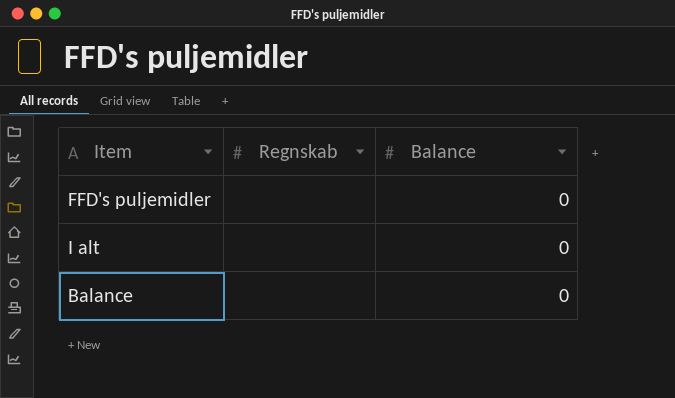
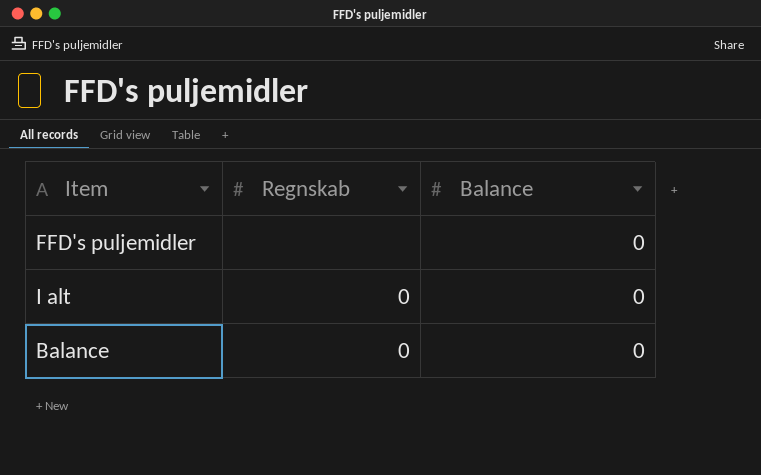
I alt | Regnskab: none -> 0
Balance | Regnskab: none -> 0

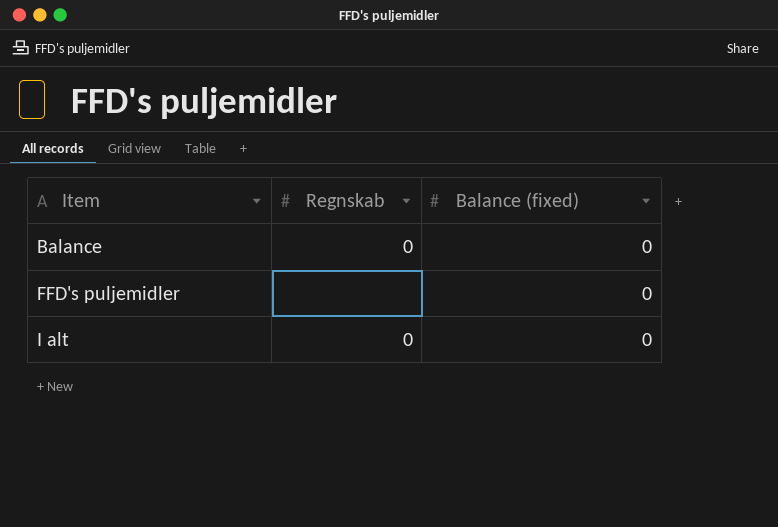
row order: none -> Item ascending
column name: Balance -> Balance (fixed)

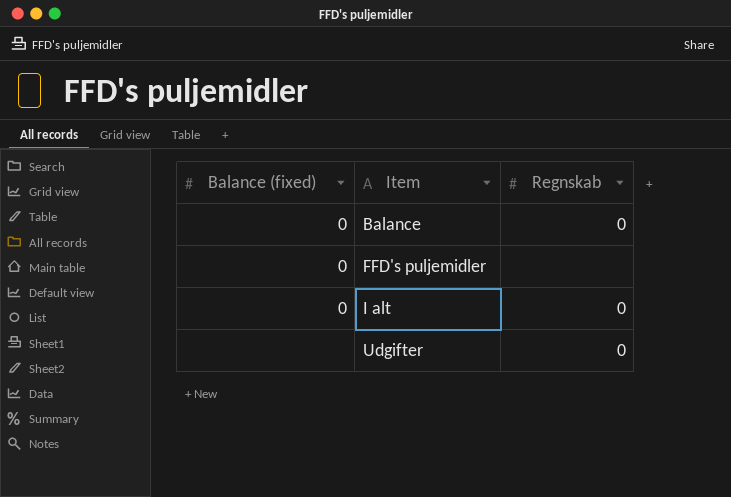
column Balance (fixed) | position: 3 -> 1
row Udgifter: none -> none | 0

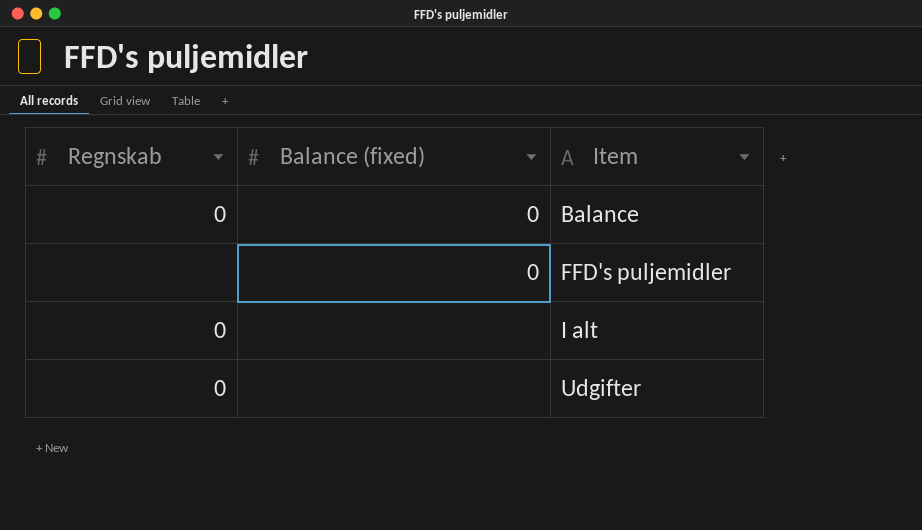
column Regnskab | position: 3 -> 1
I alt | Balance (fixed): 0 -> none

